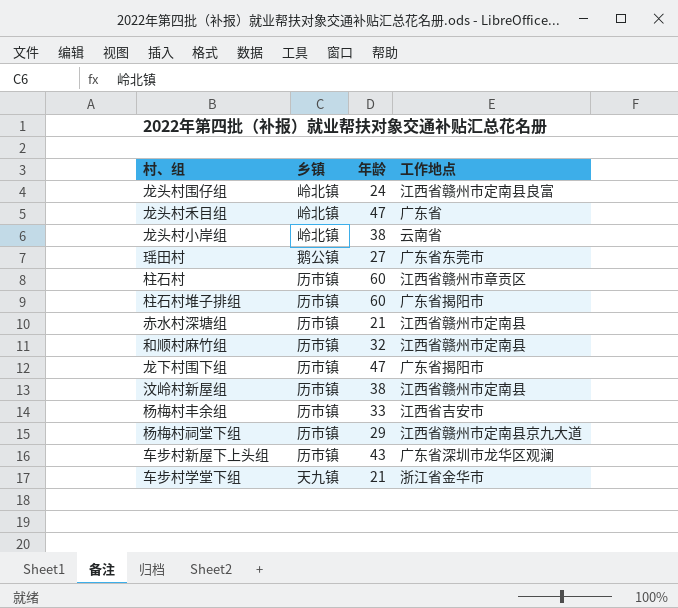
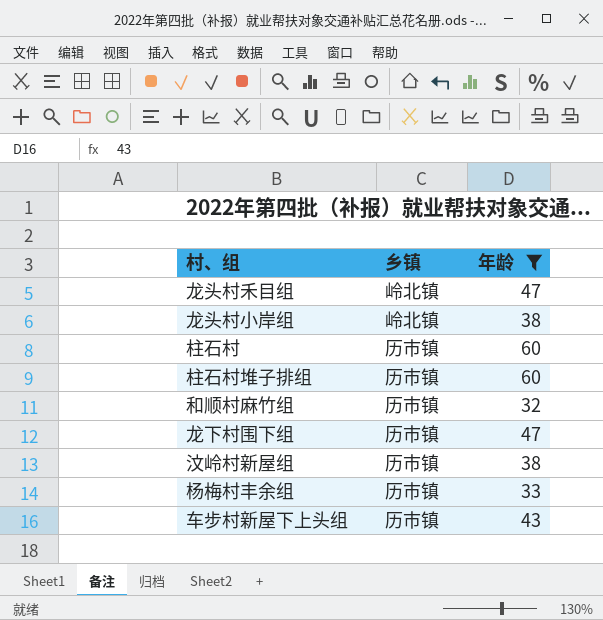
filter: none -> 年龄 >= 32
column 工作地点 | position: 4 -> none

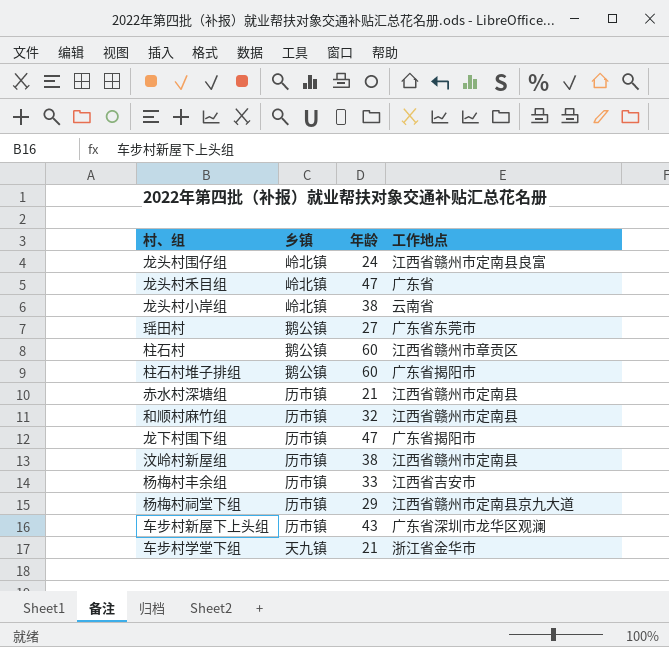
filter: 年龄 >= 32 -> none
column 工作地点 | position: none -> 4
柱石村 | 乡镇: 历市镇 -> 鹅公镇
柱石村堆子排组 | 乡镇: 历市镇 -> 鹅公镇

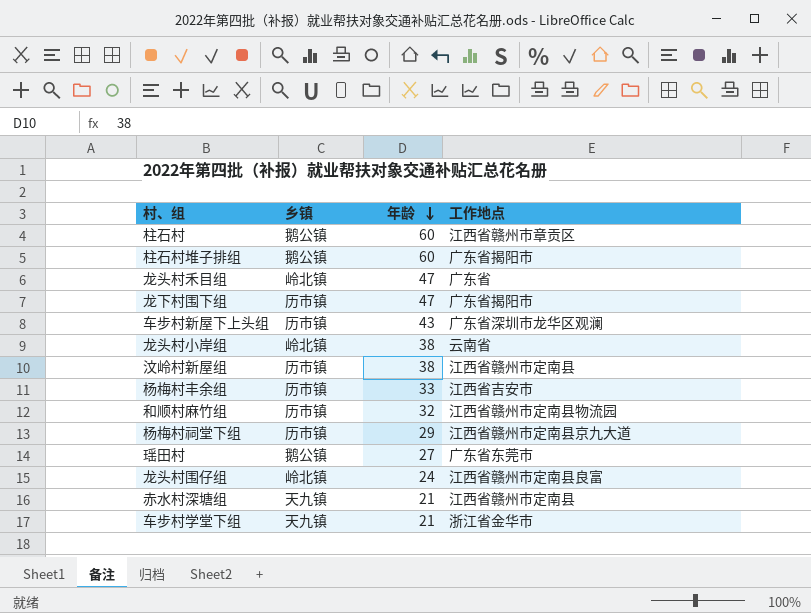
row order: none -> 年龄 descending
和顺村麻竹组 | 工作地点: 江西省赣州市定南县 -> 江西省赣州市定南县物流园
赤水村深塘组 | 乡镇: 历市镇 -> 天九镇

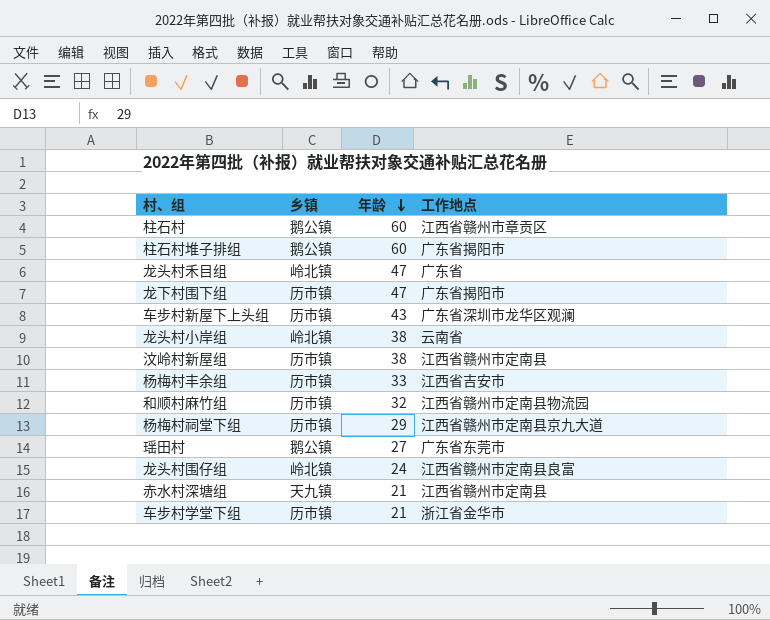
车步村学堂下组 | 乡镇: 天九镇 -> 历市镇

